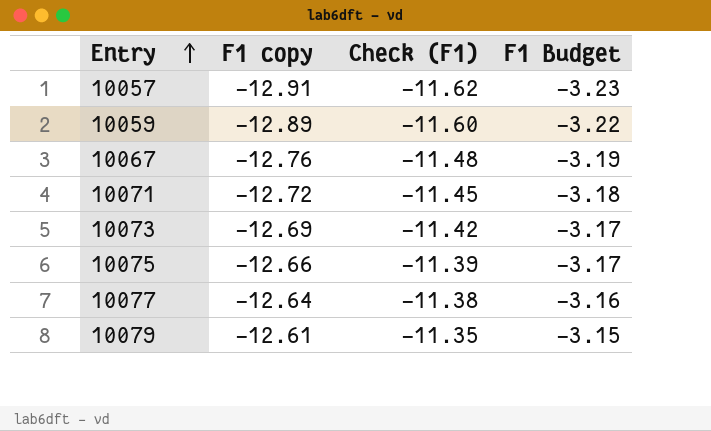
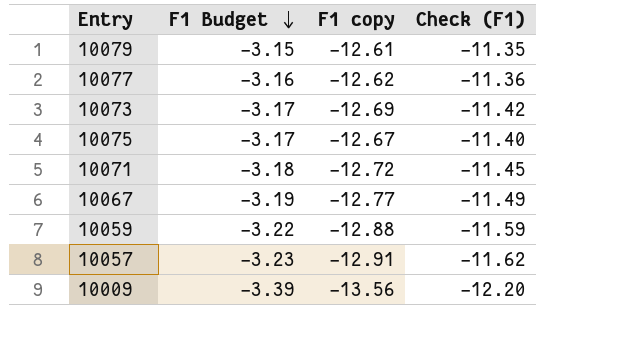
row order: Entry ascending -> F1 Budget descending
column F1 Budget | position: 4 -> 2
10077 | F1 copy: -12.64 -> -12.62
10077 | Check (F1): -11.38 -> -11.36
10075 | F1 copy: -12.66 -> -12.67
10075 | Check (F1): -11.39 -> -11.40
10067 | F1 copy: -12.76 -> -12.77
10067 | Check (F1): -11.48 -> -11.49
10059 | F1 copy: -12.89 -> -12.88
10059 | Check (F1): -11.60 -> -11.59
row 10009: none -> -3.39 | -13.56 | -12.20

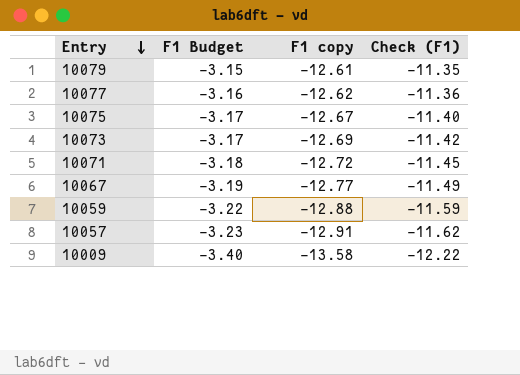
row order: F1 Budget descending -> Entry descending
10009 | F1 Budget: -3.39 -> -3.40
10009 | F1 copy: -13.56 -> -13.58
10009 | Check (F1): -12.20 -> -12.22

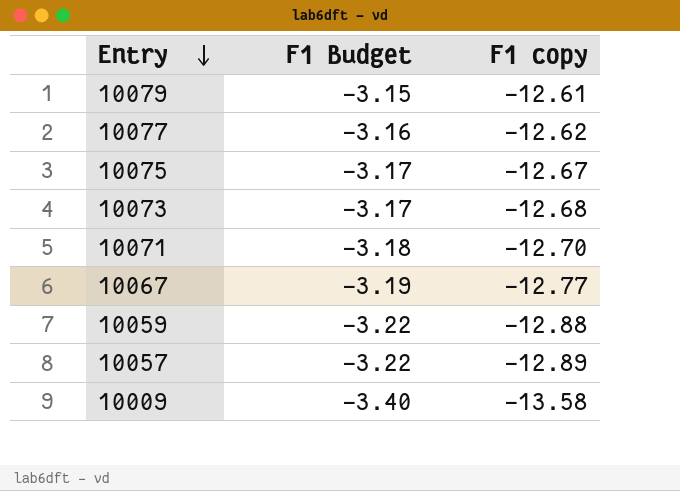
column Check (F1) | formula: [F1 copy] * 0.9 -> none
10073 | F1 copy: -12.69 -> -12.68
10071 | F1 copy: -12.72 -> -12.70
10057 | F1 Budget: -3.23 -> -3.22
10057 | F1 copy: -12.91 -> -12.89

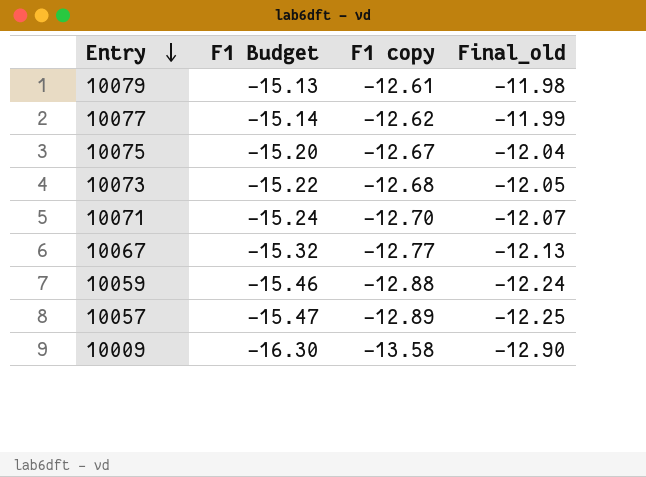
column F1 Budget | formula: [F1 copy] * 0.25 -> [F1 copy] * 1.2
column Final_old | formula: none -> [F1 copy] * 0.95

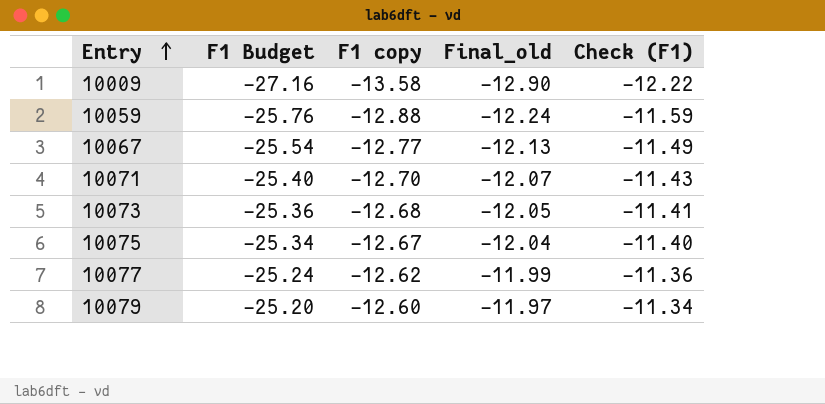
row order: Entry descending -> Entry ascending
column F1 Budget | formula: [F1 copy] * 1.2 -> [F1 copy] * 2
column Check (F1) | formula: none -> [F1 copy] * 0.9
row 10057: -15.47 | -12.89 | -12.25 -> none
10079 | F1 copy: -12.61 -> -12.60
10079 | Final_old: -11.98 -> -11.97

